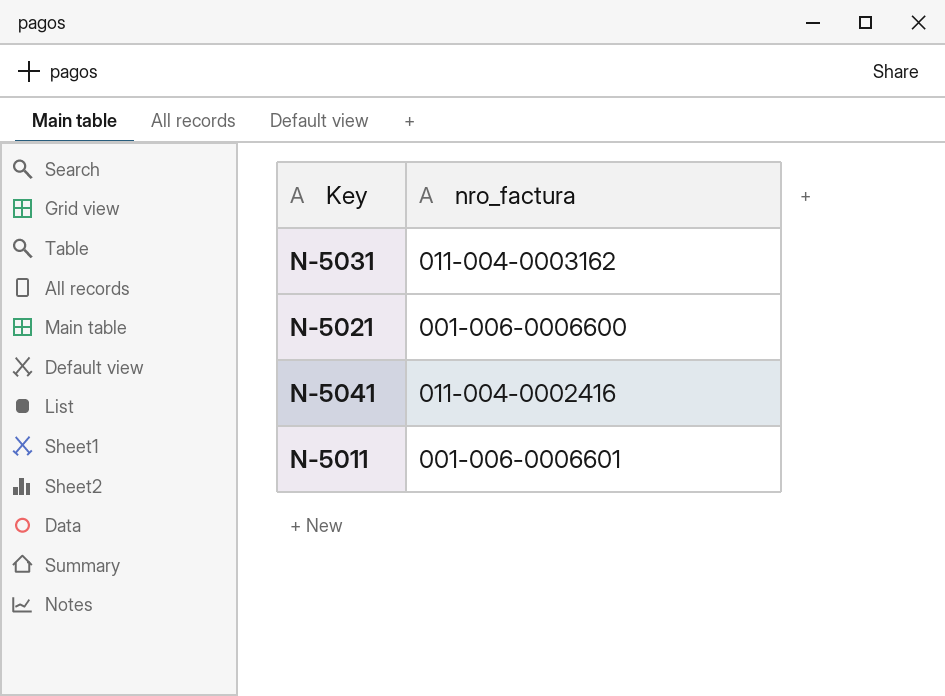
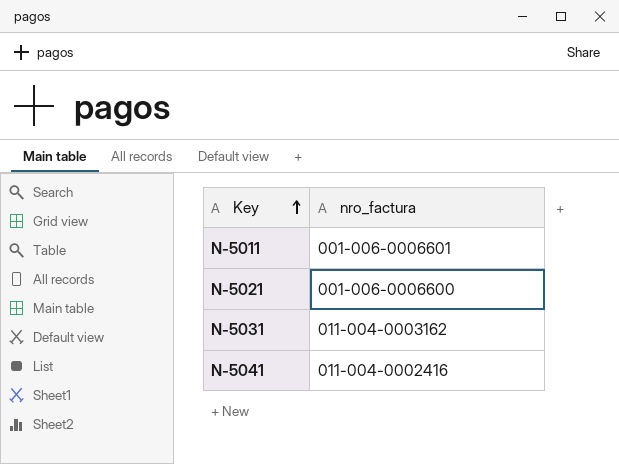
row order: none -> Key ascending

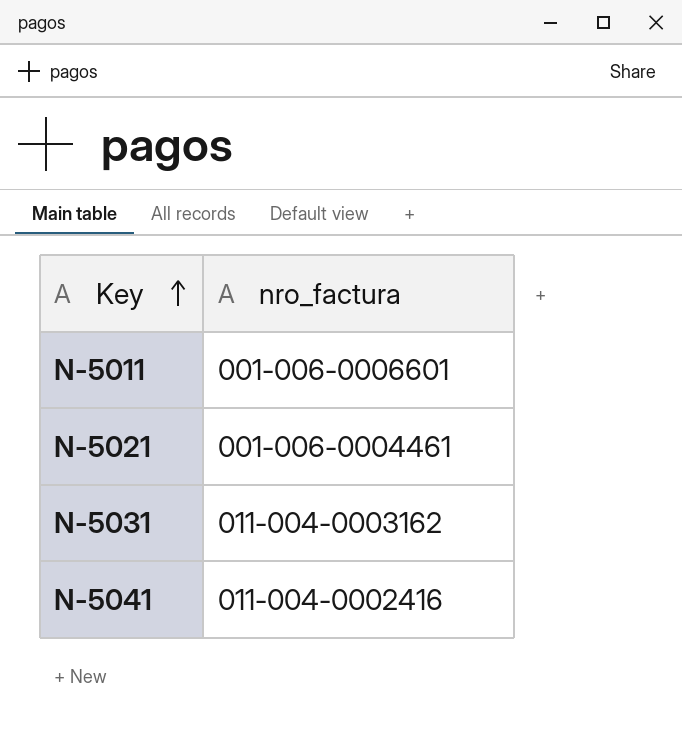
N-5021 | nro_factura: 001-006-0006600 -> 001-006-0004461

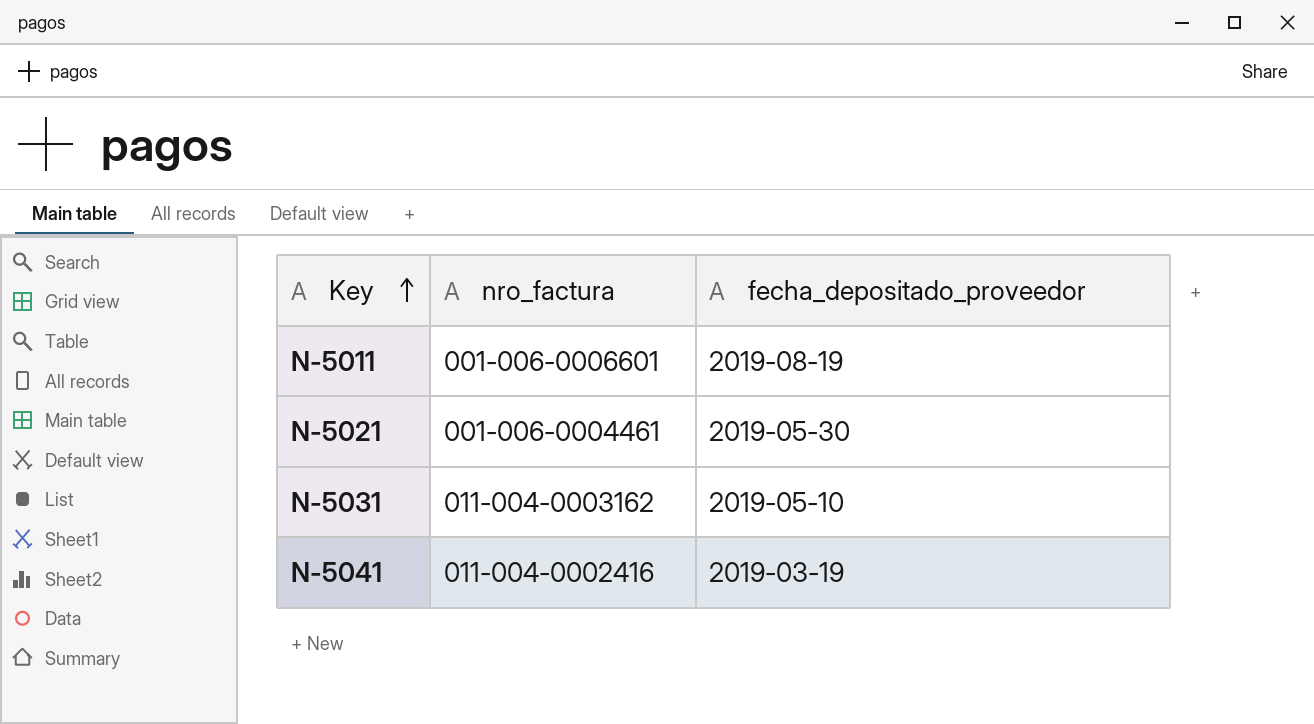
column fecha_depositado_proveedor | position: none -> 3

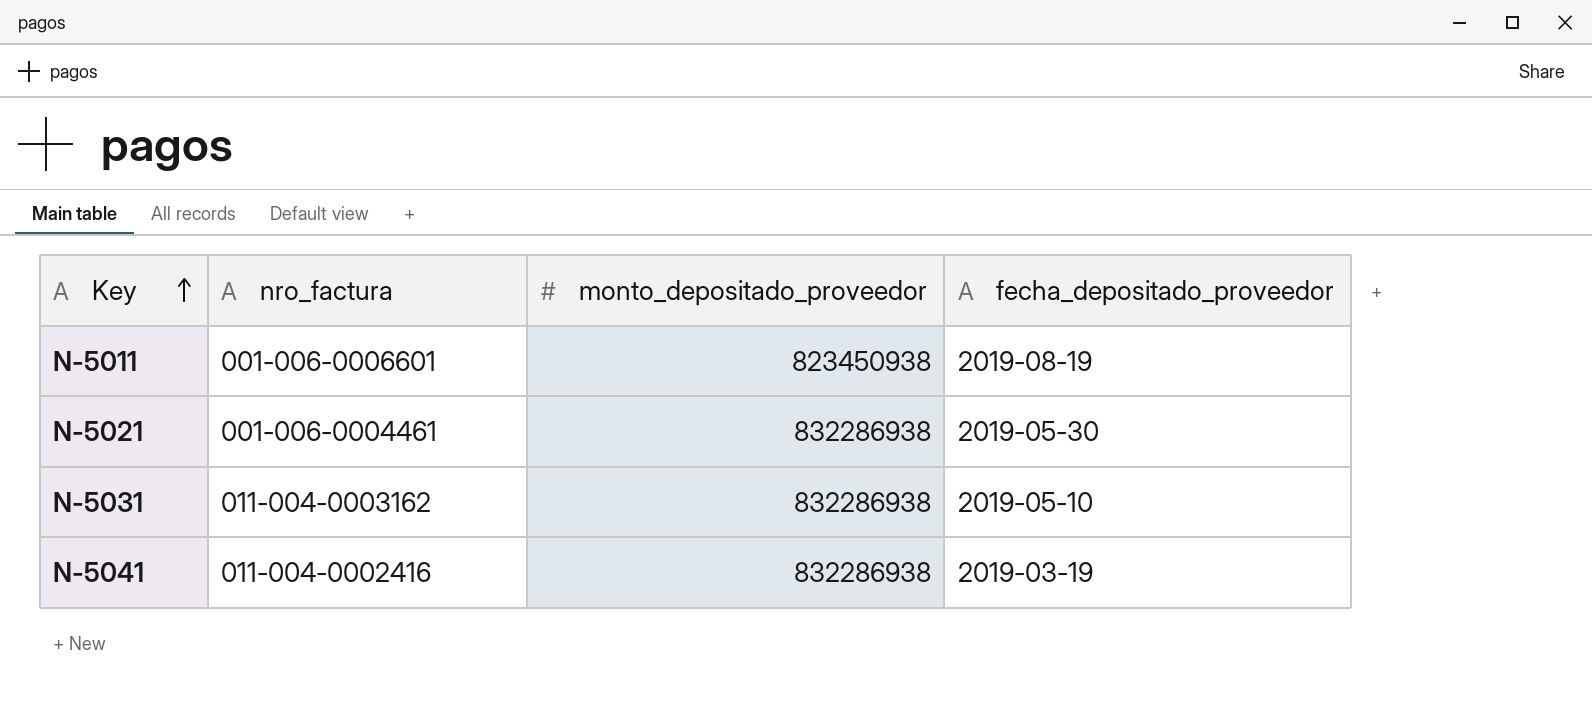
column monto_depositado_proveedor | position: none -> 3

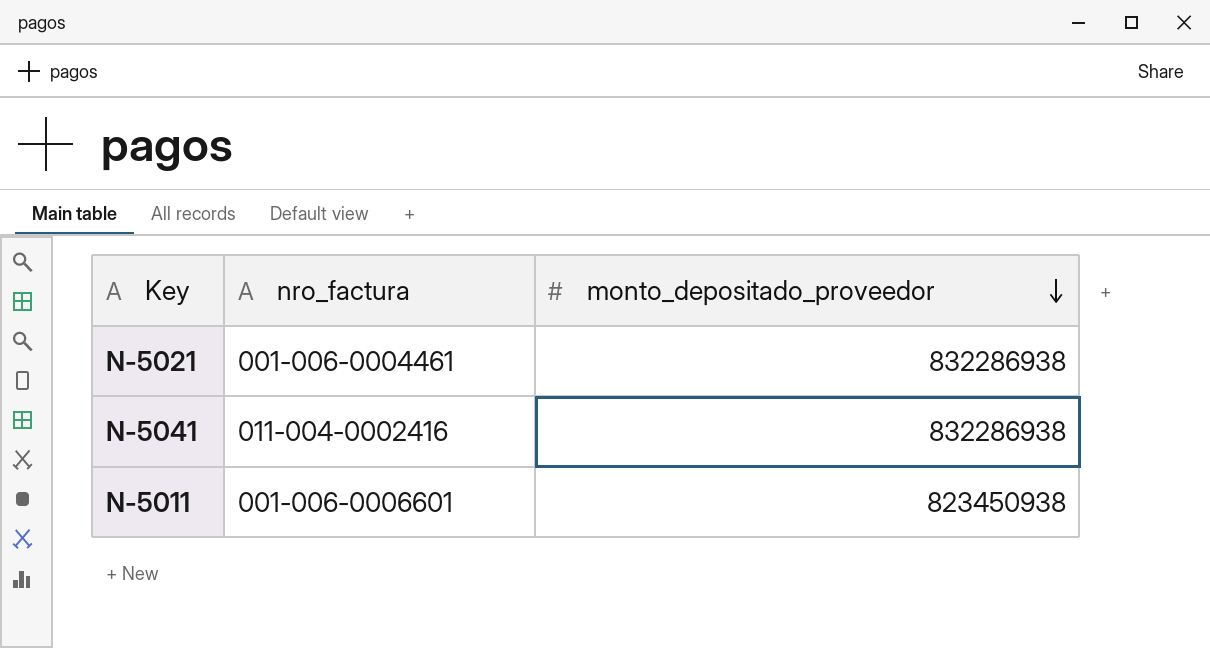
row order: Key ascending -> monto_depositado_proveedor descending
column fecha_depositado_proveedor | position: 4 -> none
row N-5031: 011-004-0003162 | 832286938 | 2019-05-10 -> none

